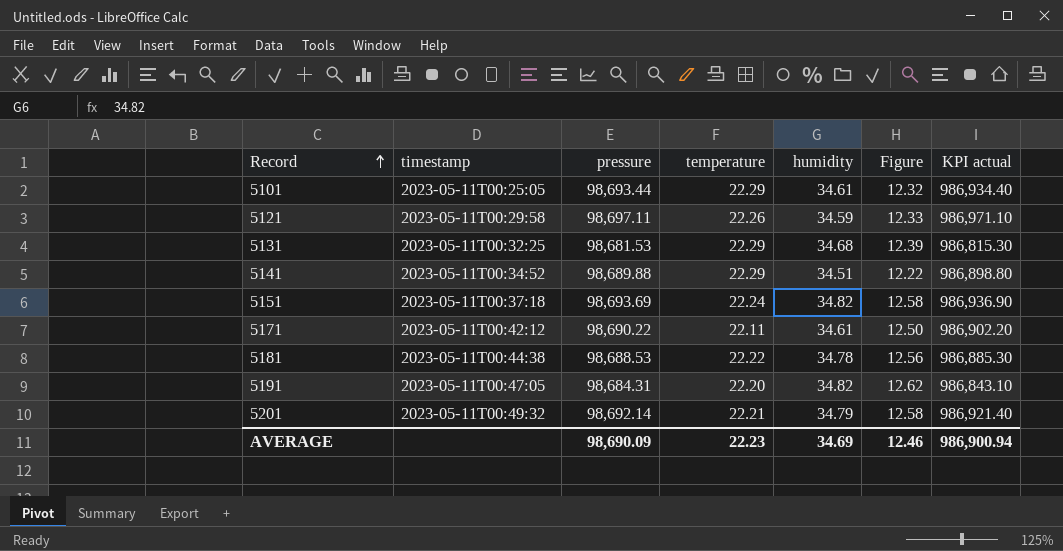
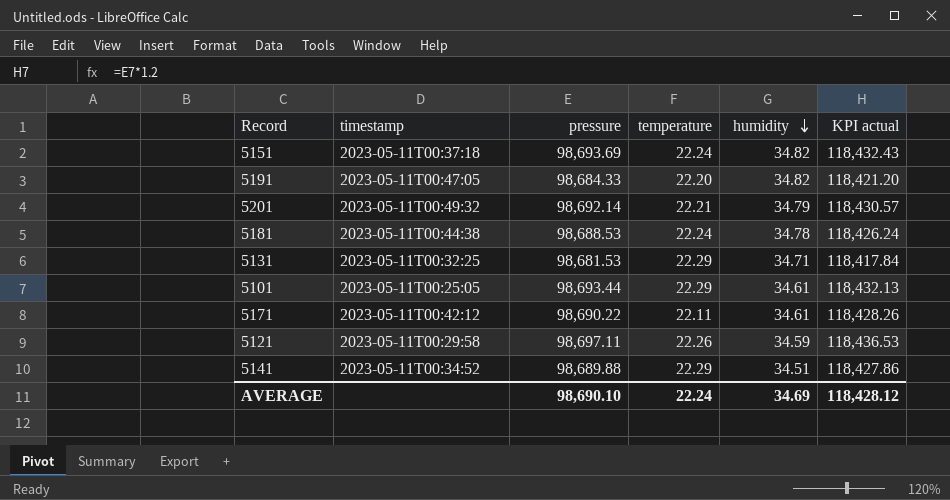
row order: Record ascending -> humidity descending
column Figure | formula: [humidity] - [temperature] -> none
column KPI actual | formula: [pressure] * 10 -> [pressure] * 1.2
5191 | pressure: 98,684.31 -> 98,684.33
5181 | temperature: 22.22 -> 22.24
5131 | humidity: 34.68 -> 34.71
AVERAGE | pressure: 98,690.09 -> 98,690.10
AVERAGE | temperature: 22.23 -> 22.24
AVERAGE | KPI actual: 986,900.94 -> 118,428.12

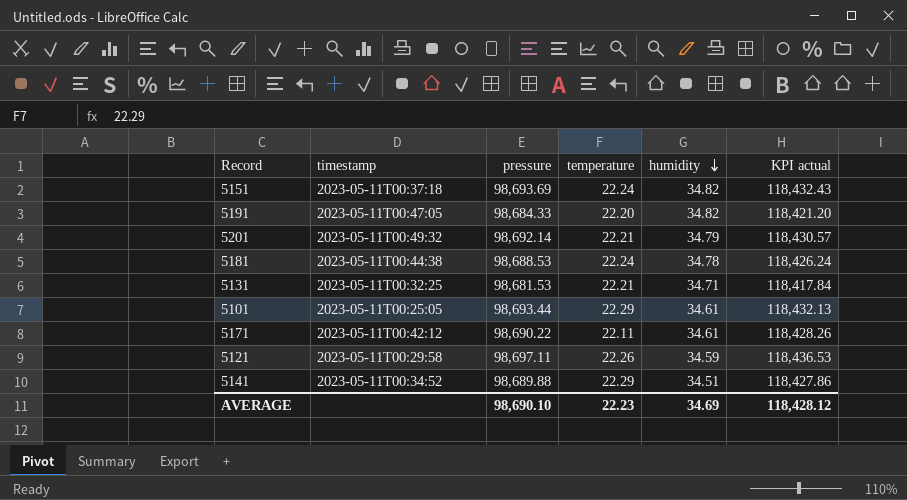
5131 | temperature: 22.29 -> 22.21
AVERAGE | temperature: 22.24 -> 22.23

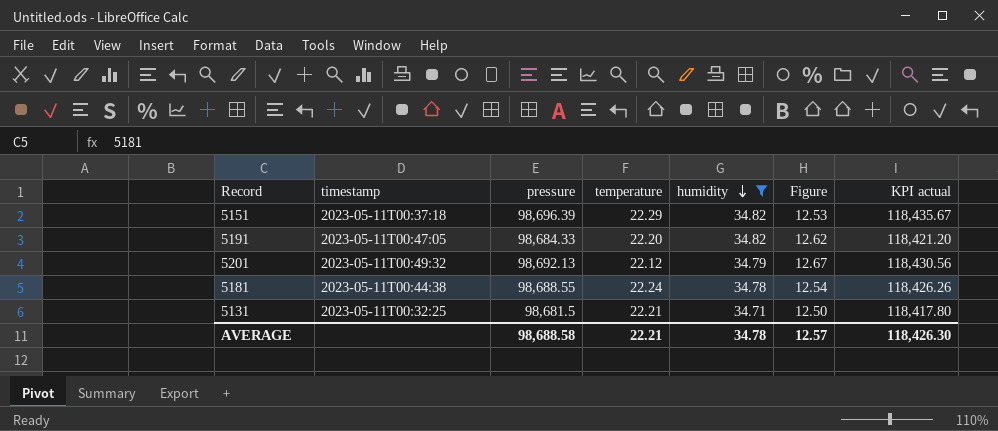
filter: none -> humidity >= 34.71
column Figure | formula: none -> [humidity] - [temperature]
5151 | pressure: 98,693.69 -> 98,696.39
5151 | temperature: 22.24 -> 22.29
5151 | KPI actual: 118,432.43 -> 118,435.67
5201 | pressure: 98,692.14 -> 98,692.13
5201 | temperature: 22.21 -> 22.12
5201 | KPI actual: 118,430.57 -> 118,430.56
5181 | pressure: 98,688.53 -> 98,688.55
5181 | KPI actual: 118,426.24 -> 118,426.26
5131 | pressure: 98,681.53 -> 98,681.5
5131 | KPI actual: 118,417.84 -> 118,417.80
AVERAGE | pressure: 98,690.10 -> 98,688.58
AVERAGE | temperature: 22.23 -> 22.21
AVERAGE | humidity: 34.69 -> 34.78
AVERAGE | KPI actual: 118,428.12 -> 118,426.30

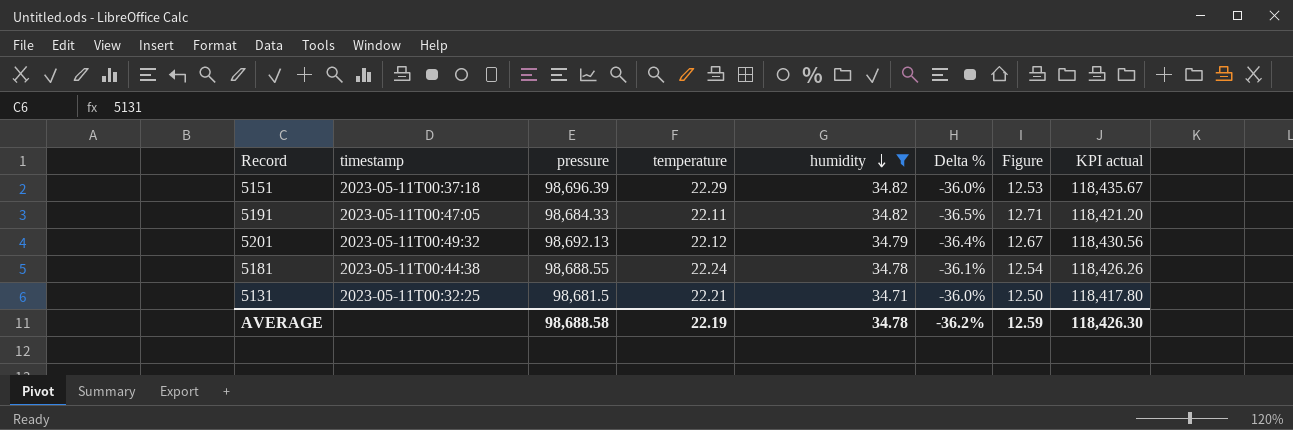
column Delta % | formula: none -> ([temperature] - [humidity]) / [humidity]
5191 | temperature: 22.20 -> 22.11
5191 | Figure: 12.62 -> 12.71
AVERAGE | temperature: 22.21 -> 22.19
AVERAGE | Figure: 12.57 -> 12.59

